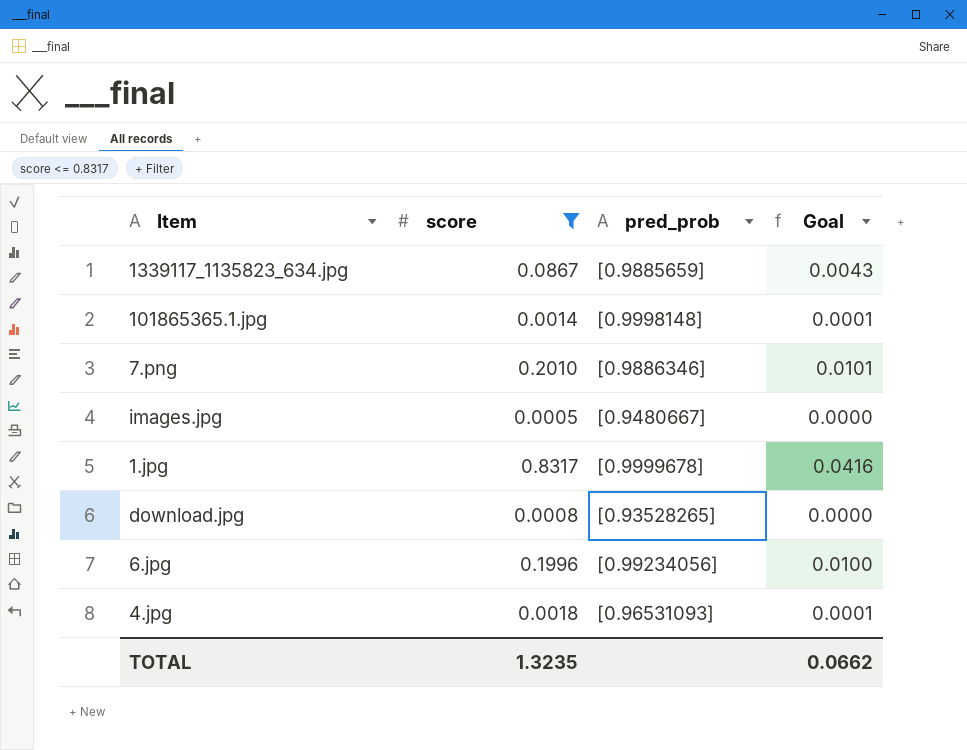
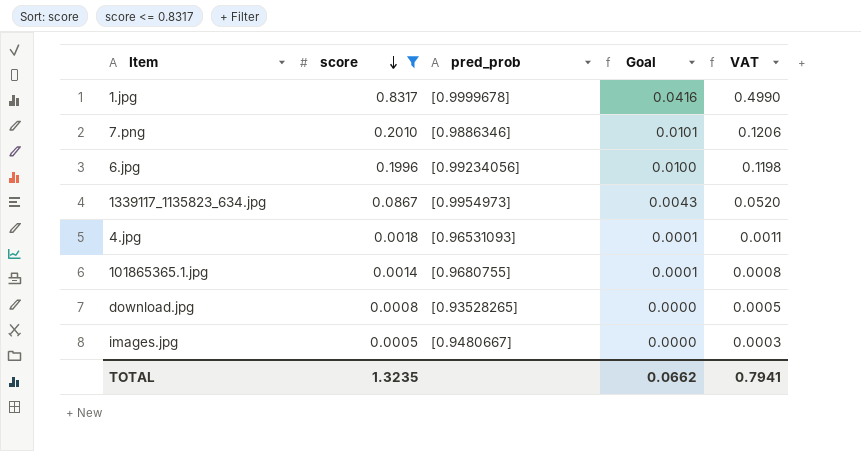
row order: none -> score descending
column VAT | formula: none -> [score] * 0.6
1339117_1135823_634.jpg | pred_prob: [0.9885659] -> [0.9954973]
101865365.1.jpg | pred_prob: [0.9998148] -> [0.9680755]

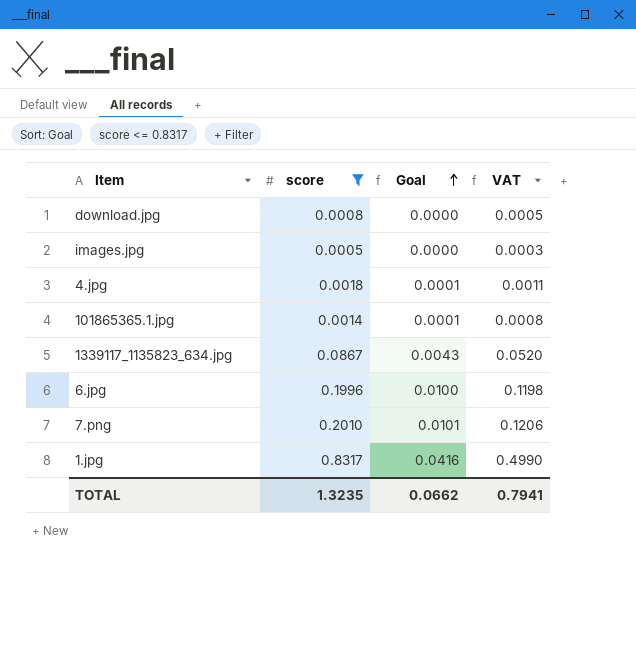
row order: score descending -> Goal ascending
column pred_prob | position: 3 -> none

